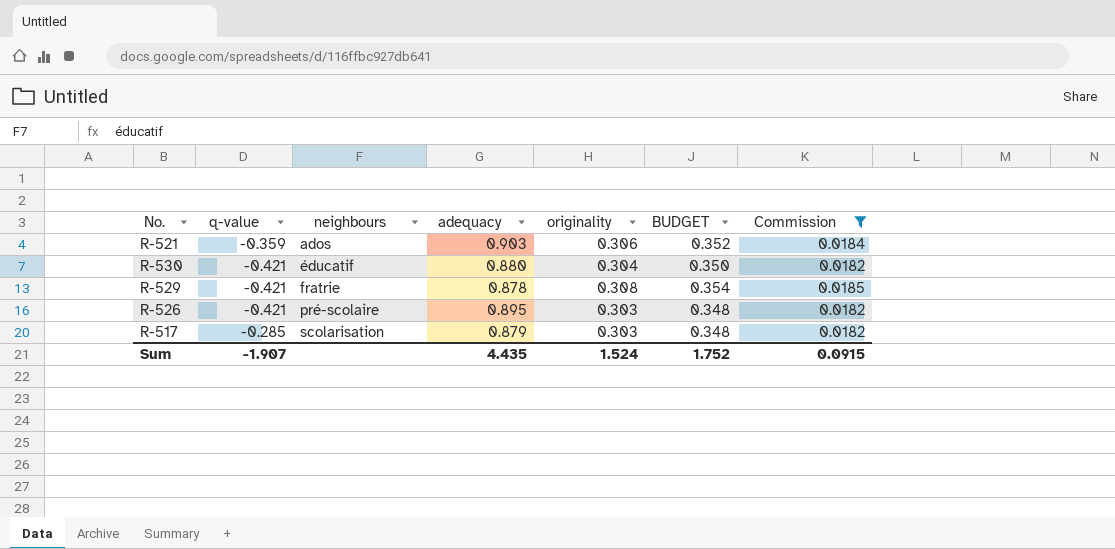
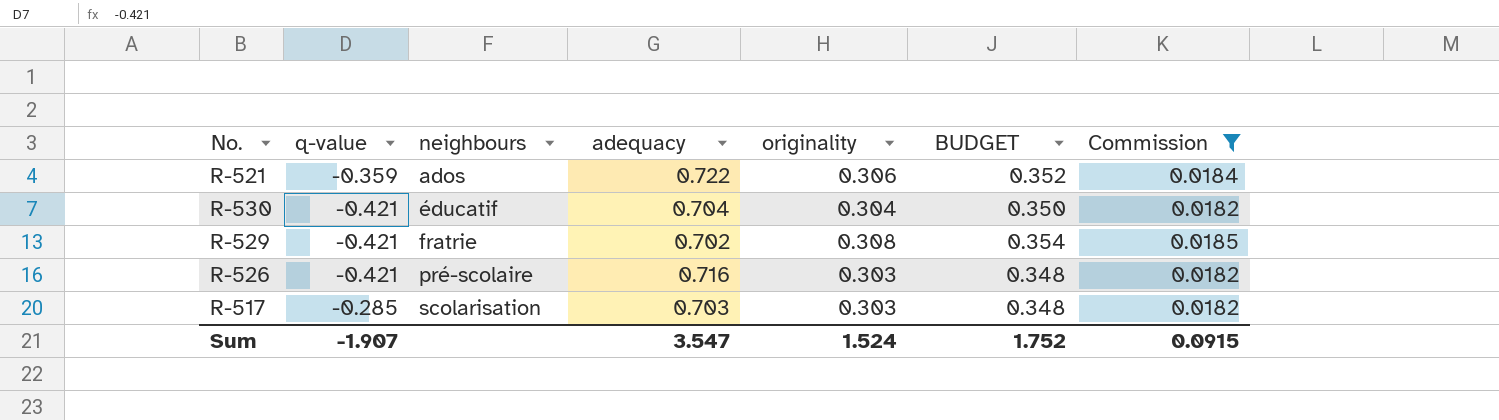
R-521 | adequacy: 0.903 -> 0.722
R-530 | adequacy: 0.880 -> 0.704
R-529 | adequacy: 0.878 -> 0.702
R-526 | adequacy: 0.895 -> 0.716
R-517 | adequacy: 0.879 -> 0.703
Sum | adequacy: 4.435 -> 3.547

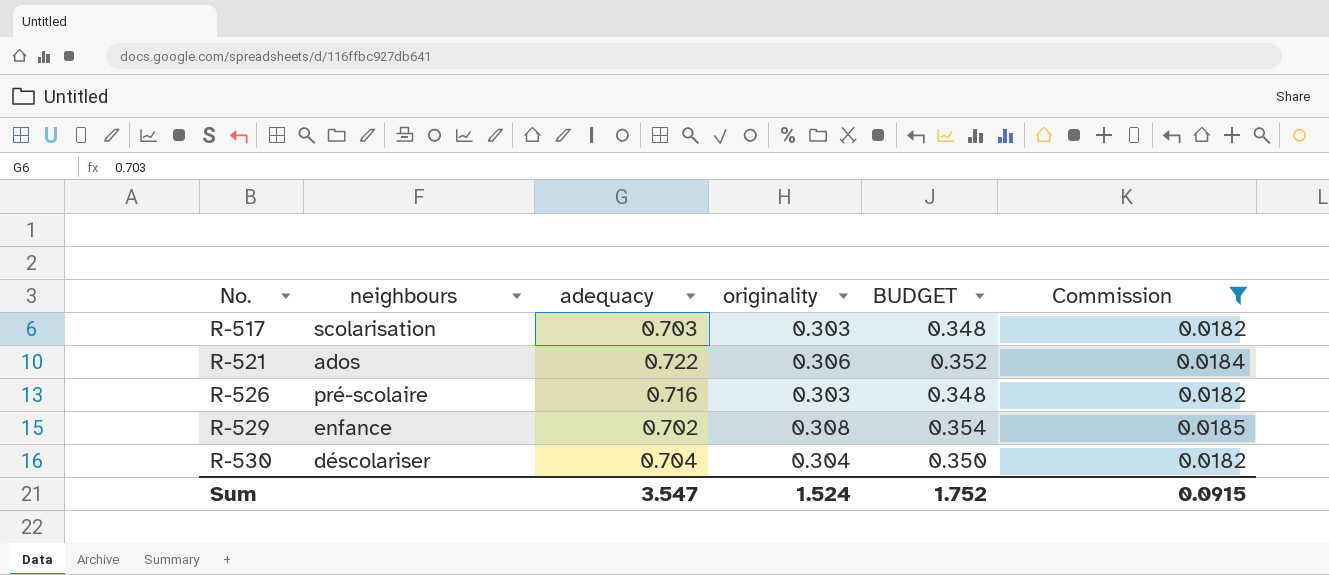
row order: neighbours ascending -> No. ascending
column q-value | position: 2 -> none
R-529 | neighbours: fratrie -> enfance
R-530 | neighbours: éducatif -> déscolariser

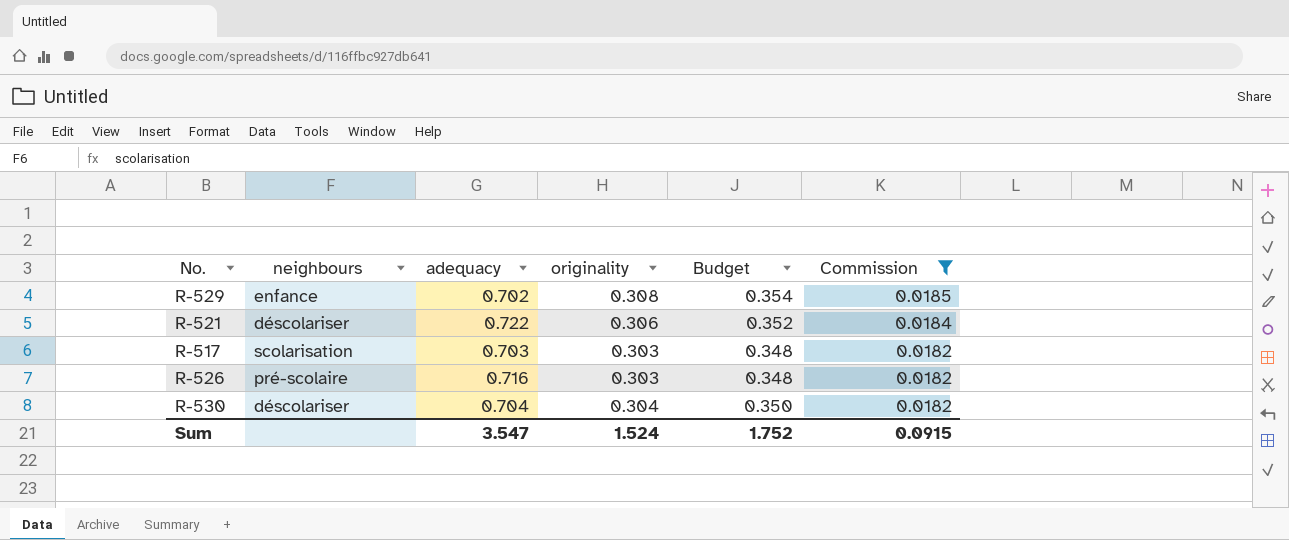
row order: No. ascending -> Commission descending
column name: BUDGET -> Budget
R-521 | neighbours: ados -> déscolariser

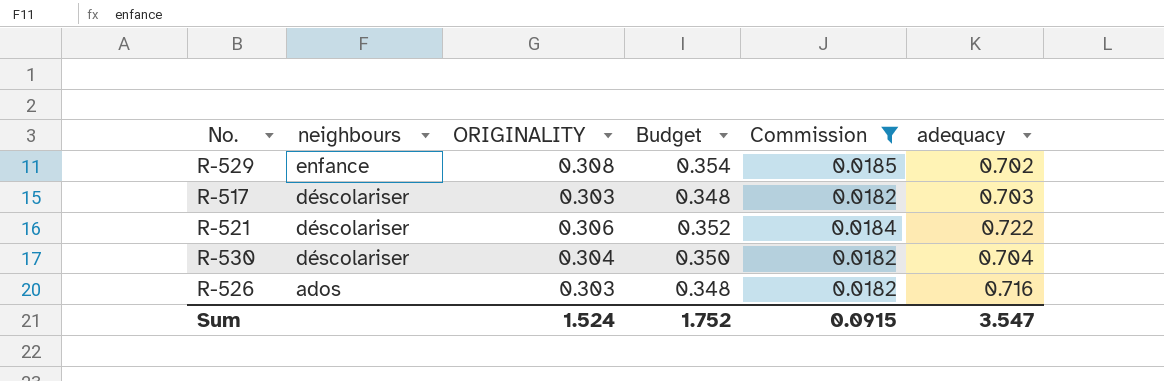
row order: Commission descending -> neighbours descending
column name: originality -> ORIGINALITY
column adequacy | position: 3 -> 6
R-517 | neighbours: scolarisation -> déscolariser
R-526 | neighbours: pré-scolaire -> ados

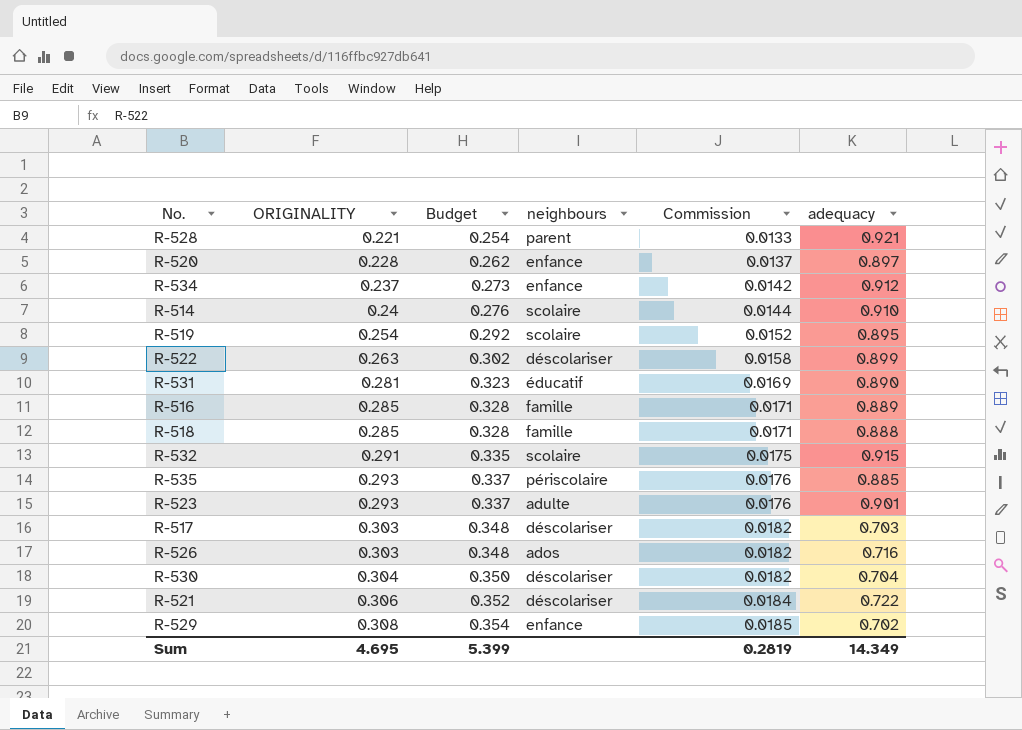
filter: Commission >= 0.0182 -> none
row order: neighbours descending -> ORIGINALITY ascending
column neighbours | position: 2 -> 4
Sum | ORIGINALITY: 1.524 -> 4.695
Sum | Budget: 1.752 -> 5.399
Sum | Commission: 0.0915 -> 0.2819
Sum | adequacy: 3.547 -> 14.349

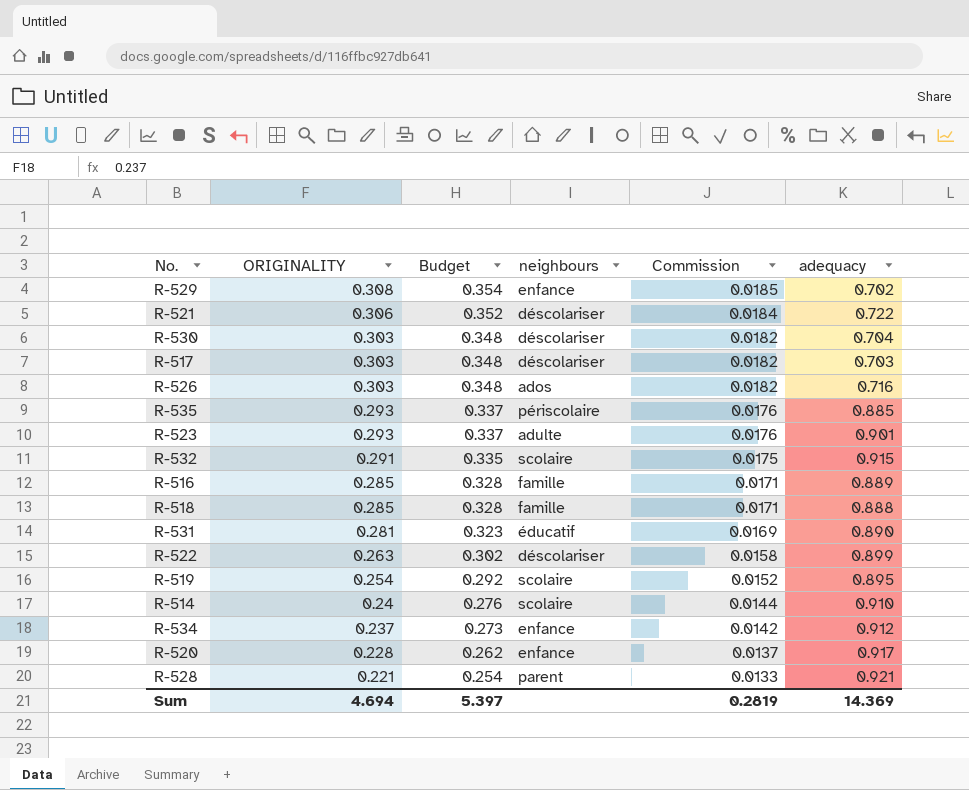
row order: ORIGINALITY ascending -> ORIGINALITY descending
R-530 | ORIGINALITY: 0.304 -> 0.303
R-530 | Budget: 0.350 -> 0.348
R-520 | adequacy: 0.897 -> 0.917
Sum | ORIGINALITY: 4.695 -> 4.694
Sum | Budget: 5.399 -> 5.397
Sum | adequacy: 14.349 -> 14.369

